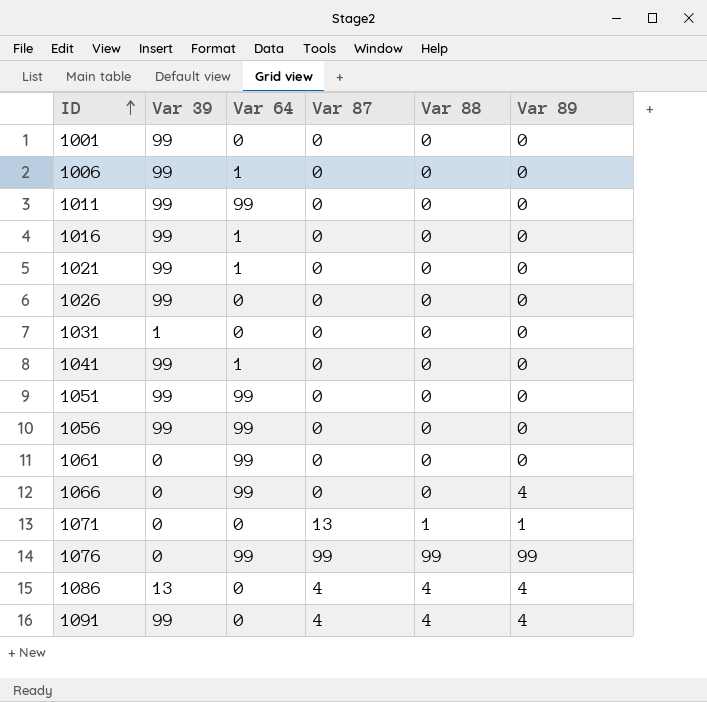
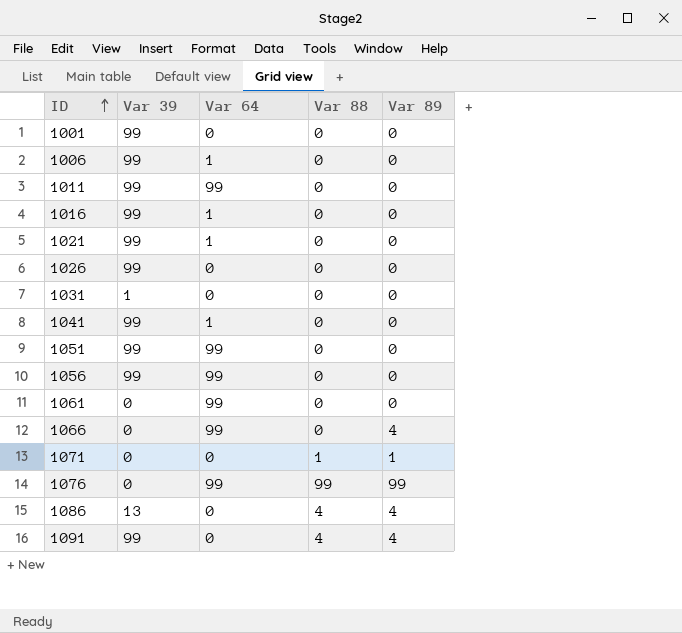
column Var 87 | position: 4 -> none

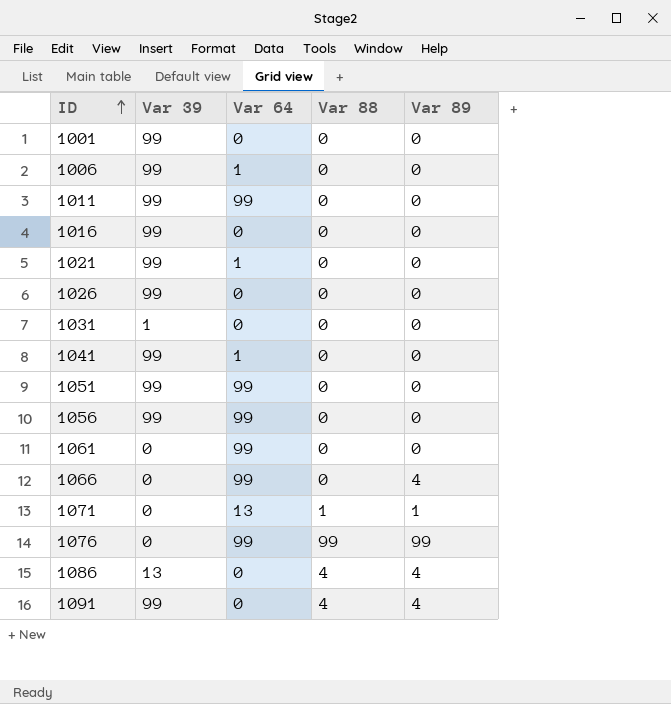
1016 | Var 64: 1 -> 0
1071 | Var 64: 0 -> 13

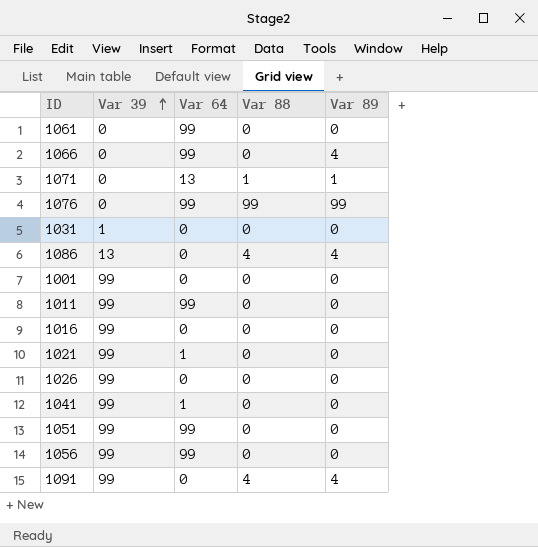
row order: ID ascending -> Var 39 ascending
row 1006: 99 | 1 | 0 | 0 -> none

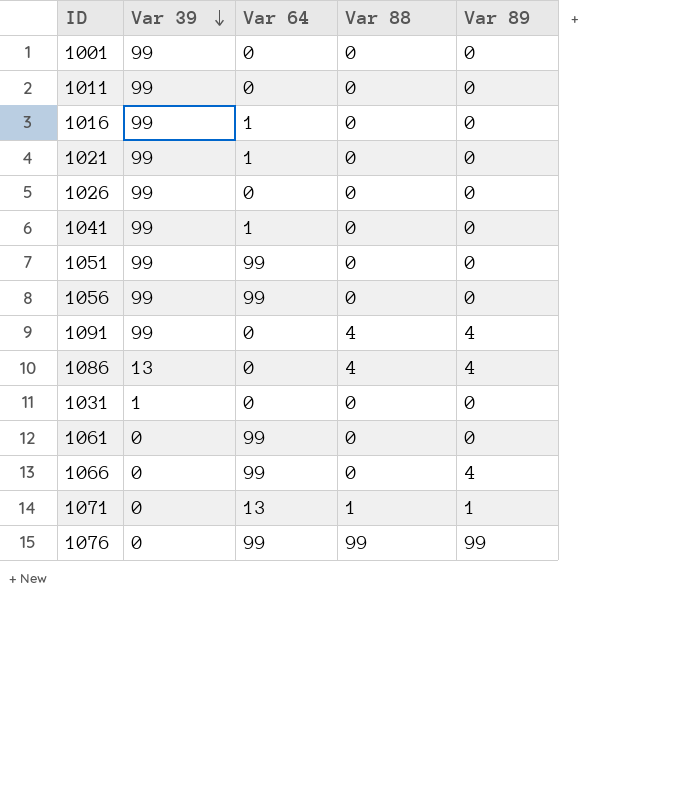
row order: Var 39 ascending -> Var 39 descending
1011 | Var 64: 99 -> 0
1016 | Var 64: 0 -> 1

